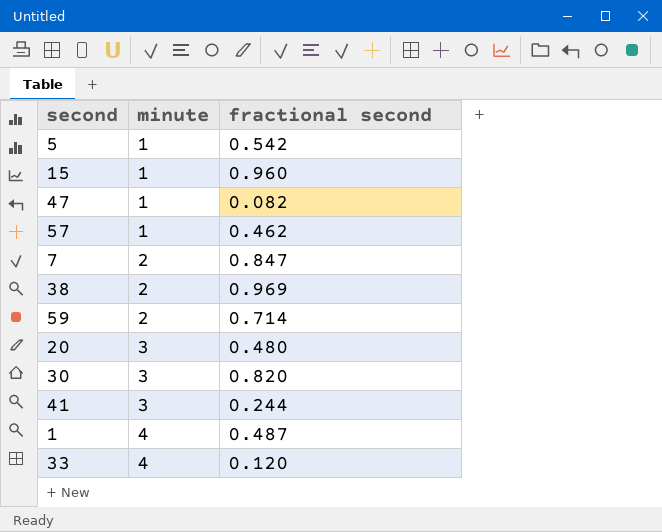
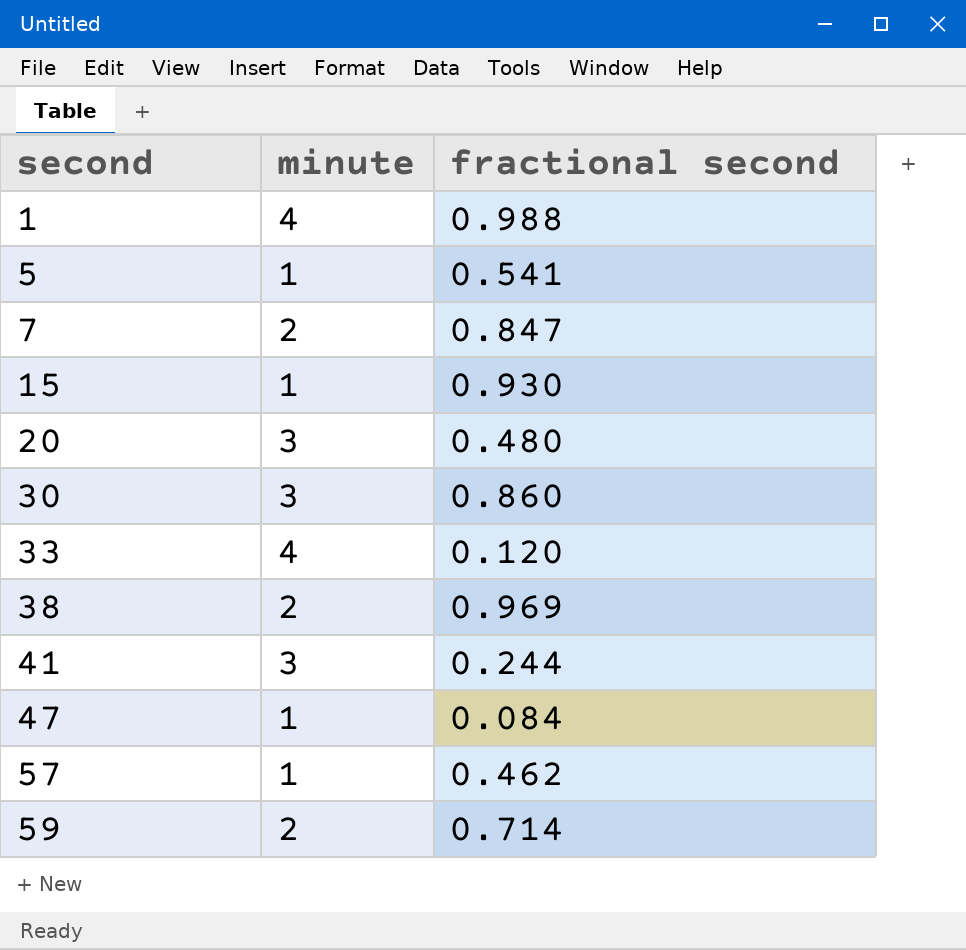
row order: minute ascending -> second ascending
1 | fractional second: 0.487 -> 0.988
5 | fractional second: 0.542 -> 0.541
15 | fractional second: 0.960 -> 0.930
30 | fractional second: 0.820 -> 0.860
47 | fractional second: 0.082 -> 0.084

